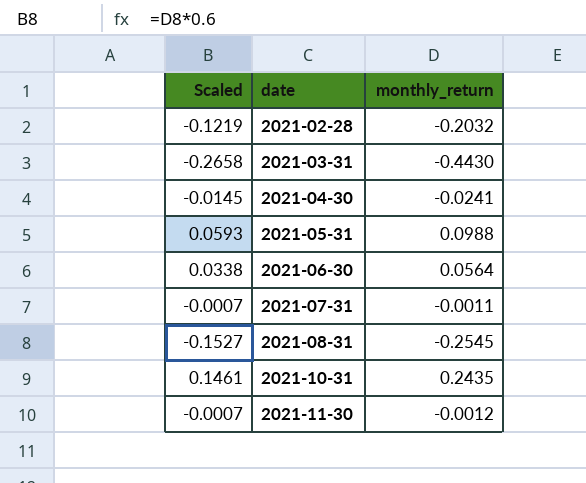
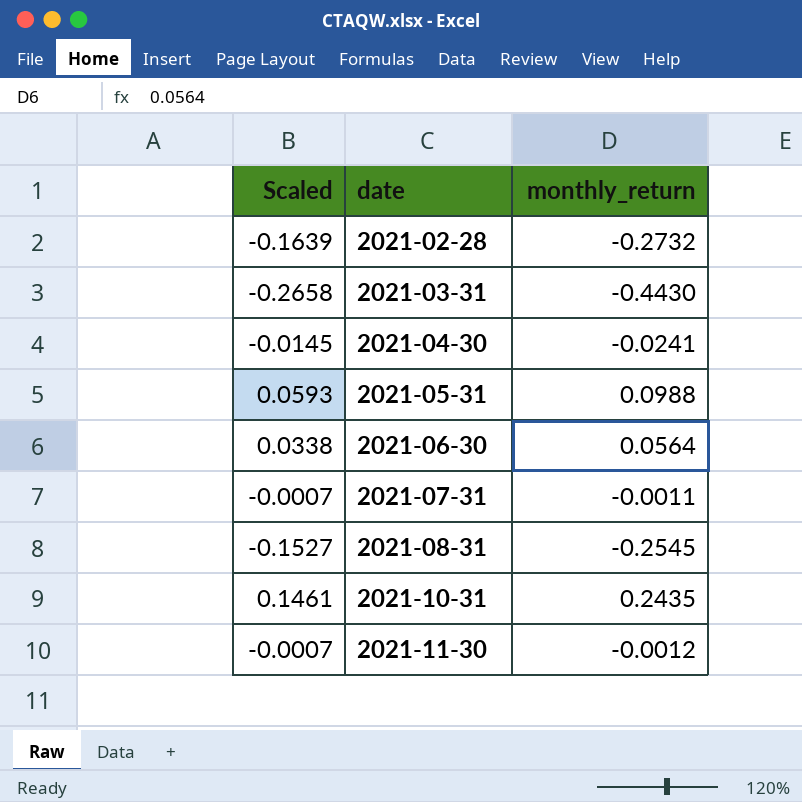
2021-02-28 | Scaled: -0.1219 -> -0.1639
2021-02-28 | monthly_return: -0.2032 -> -0.2732

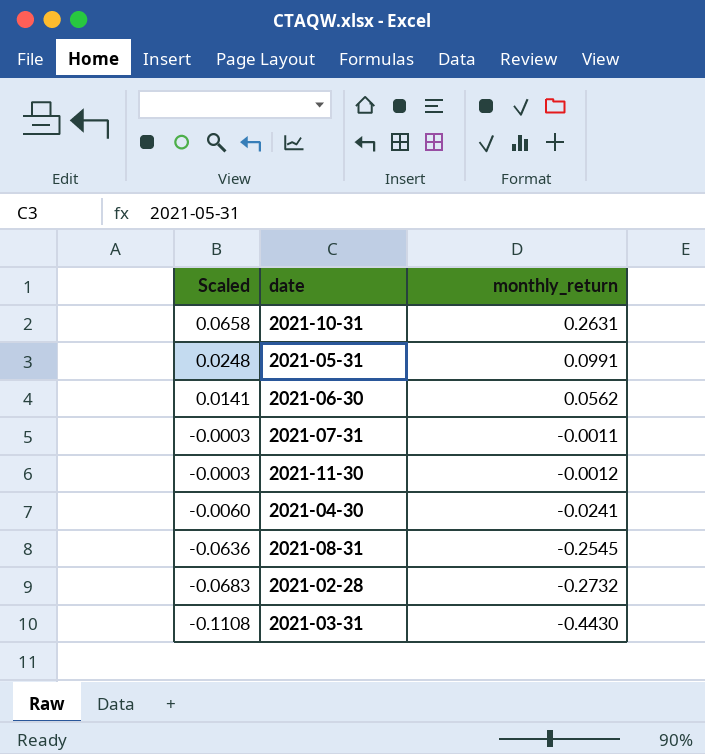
row order: date ascending -> Scaled descending
column Scaled | formula: [monthly_return] * 0.6 -> [monthly_return] * 0.25
2021-10-31 | monthly_return: 0.2435 -> 0.2631
2021-05-31 | monthly_return: 0.0988 -> 0.0991
2021-06-30 | monthly_return: 0.0564 -> 0.0562

